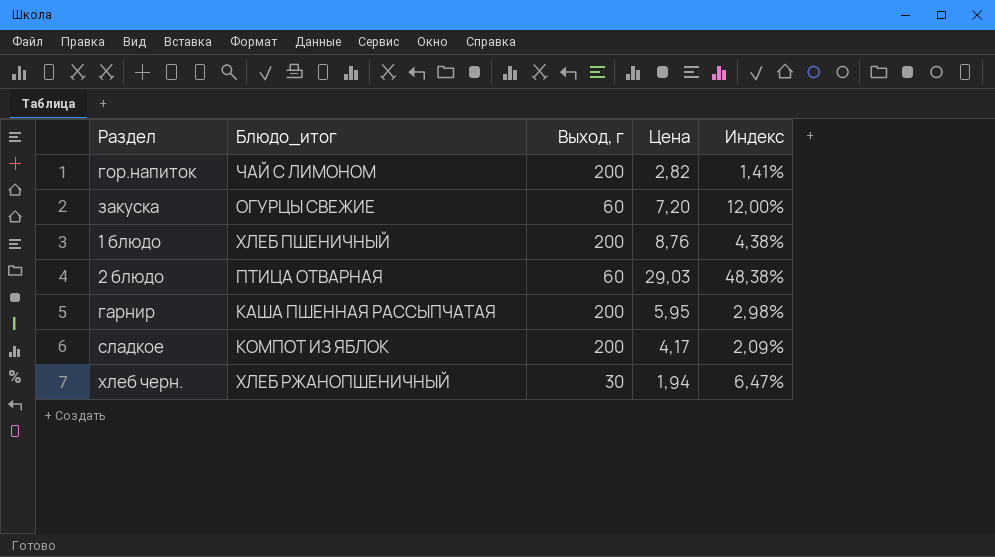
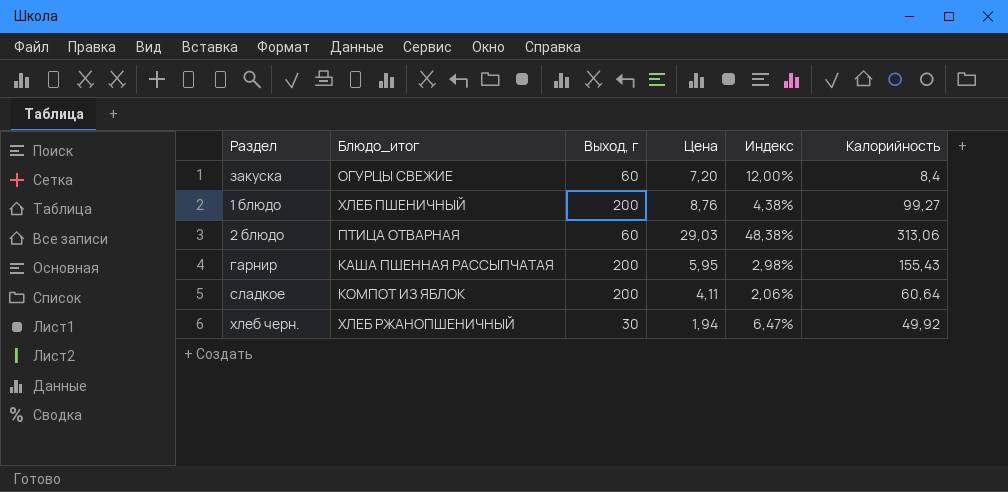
column Калорийность | position: none -> 6
row гор.напиток: ЧАЙ С ЛИМОНОМ | 200 | 2,82 | 1,41% -> none
сладкое | Цена: 4,17 -> 4,11
сладкое | Индекс: 2,09% -> 2,06%

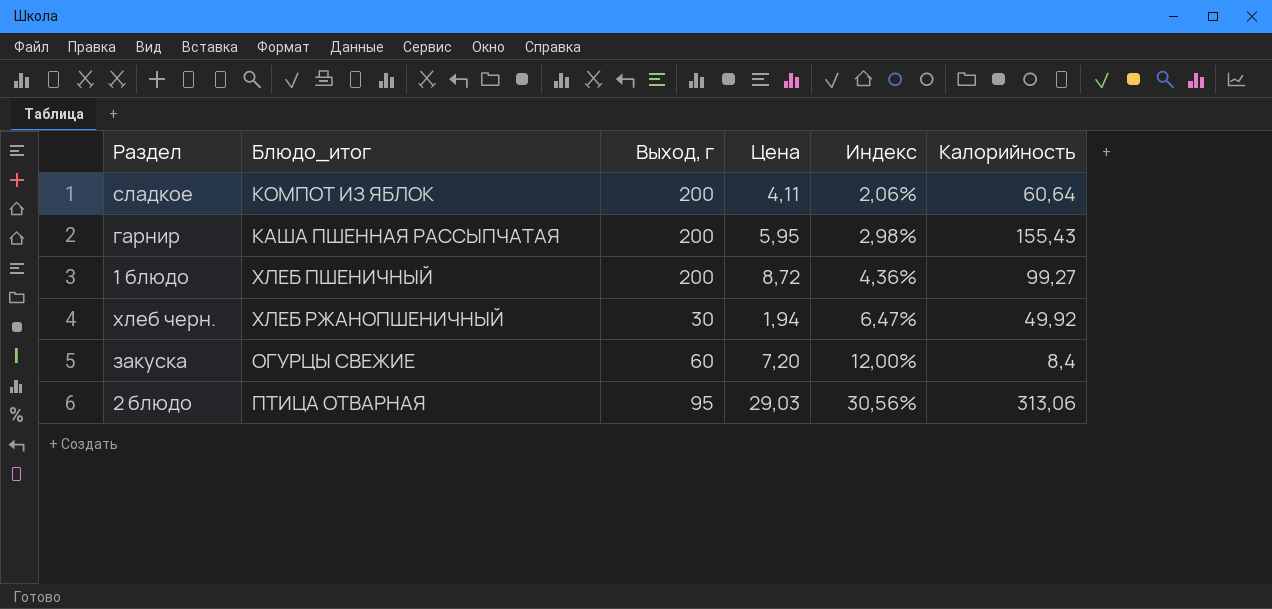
row order: none -> Индекс ascending
1 блюдо | Цена: 8,76 -> 8,72
1 блюдо | Индекс: 4,38% -> 4,36%
2 блюдо | Выход, г: 60 -> 95
2 блюдо | Индекс: 48,38% -> 30,56%

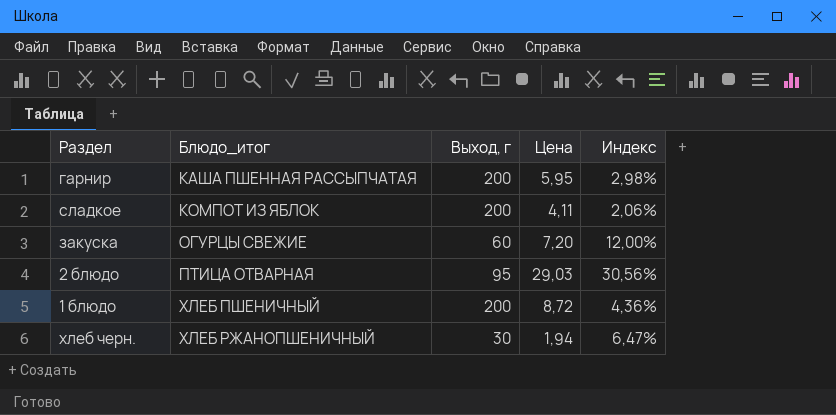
row order: Индекс ascending -> Блюдо_итог ascending
column Калорийность | position: 6 -> none

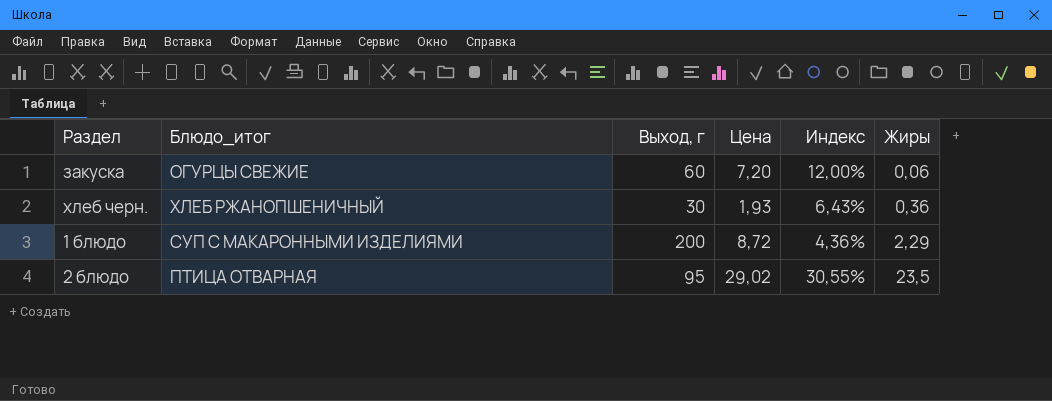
row order: Блюдо_итог ascending -> Жиры ascending
column Жиры | position: none -> 6
row гарнир: КАША ПШЕННАЯ РАССЫПЧАТАЯ | 200 | 5,95 | 2,98% -> none
row сладкое: КОМПОТ ИЗ ЯБЛОК | 200 | 4,11 | 2,06% -> none
хлеб черн. | Цена: 1,94 -> 1,93
хлеб черн. | Индекс: 6,47% -> 6,43%
1 блюдо | Блюдо_итог: ХЛЕБ ПШЕНИЧНЫЙ -> СУП С МАКАРОННЫМИ ИЗДЕЛИЯМИ
2 блюдо | Цена: 29,03 -> 29,02
2 блюдо | Индекс: 30,56% -> 30,55%

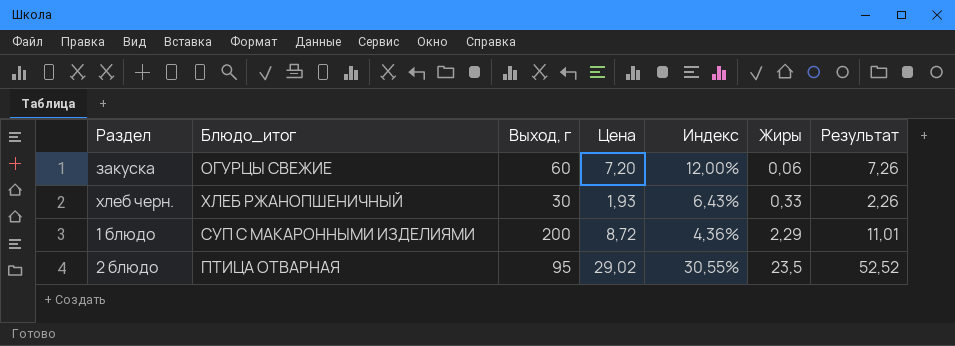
column Результат | formula: none -> [Цена] + [Жиры]
хлеб черн. | Жиры: 0,36 -> 0,33

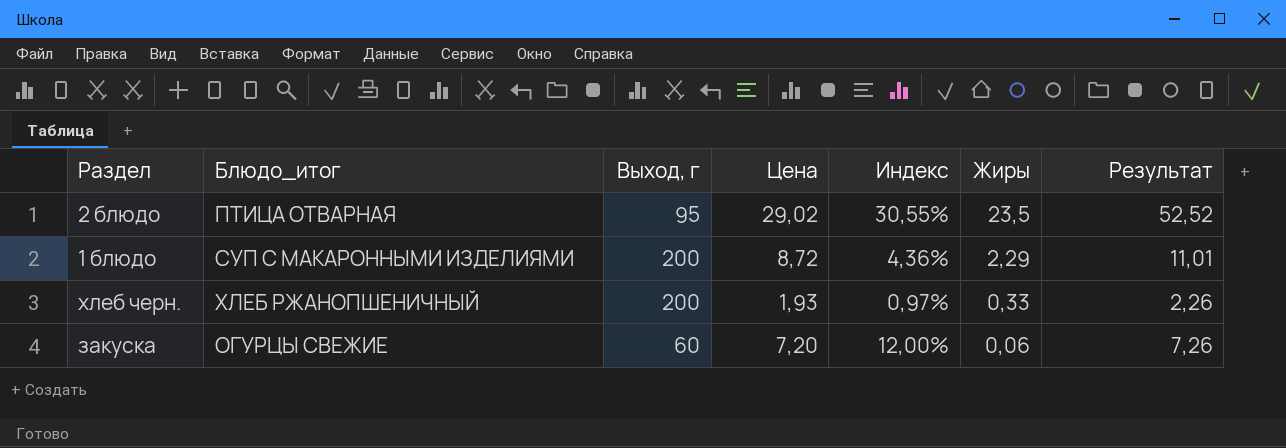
row order: Жиры ascending -> Жиры descending
хлеб черн. | Выход, г: 30 -> 200
хлеб черн. | Индекс: 6,43% -> 0,97%

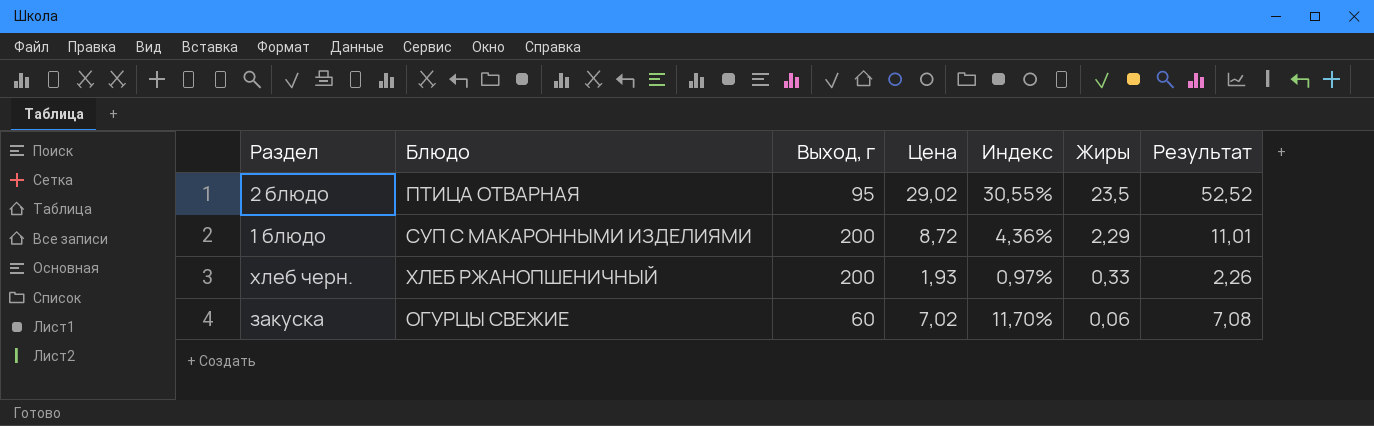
column name: Блюдо_итог -> Блюдо
закуска | Цена: 7,20 -> 7,02
закуска | Индекс: 12,00% -> 11,70%
закуска | Результат: 7,26 -> 7,08

